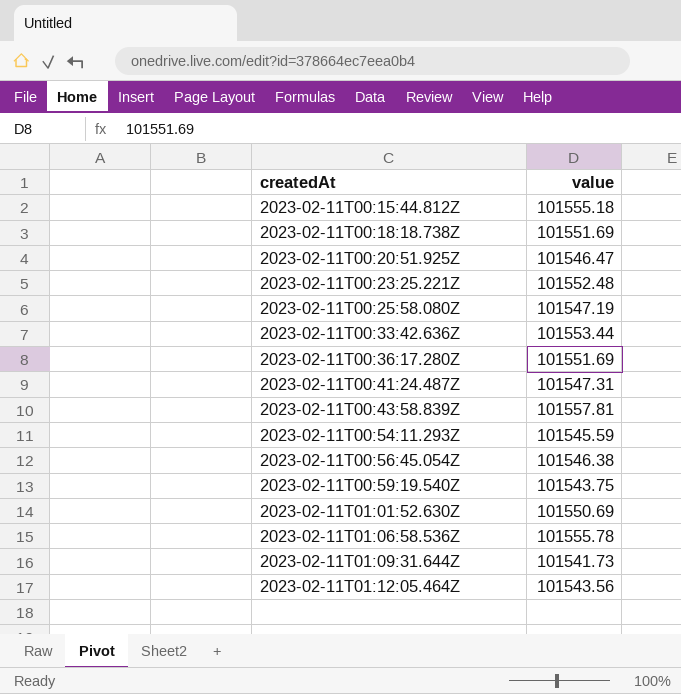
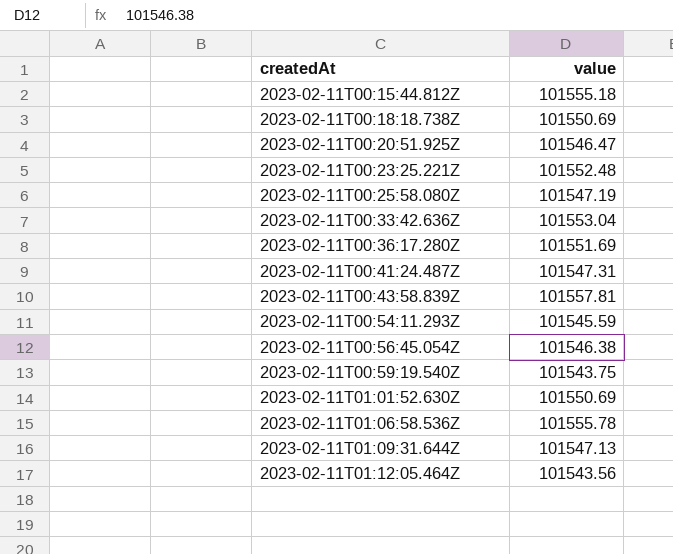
2023-02-11T00:18:18.738Z | value: 101551.69 -> 101550.69
2023-02-11T00:33:42.636Z | value: 101553.44 -> 101553.04
2023-02-11T01:09:31.644Z | value: 101541.73 -> 101547.13

